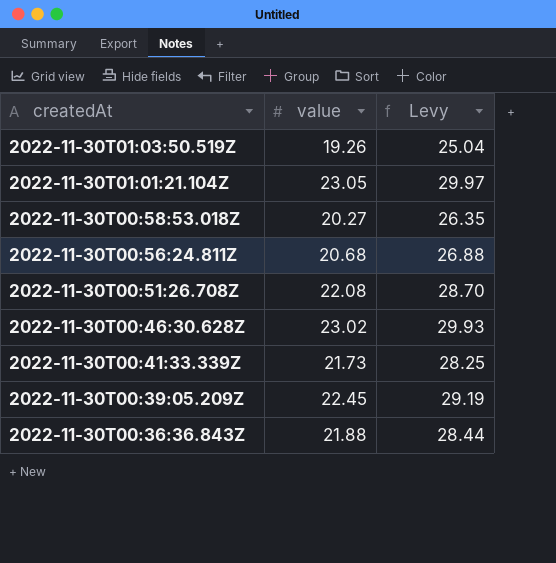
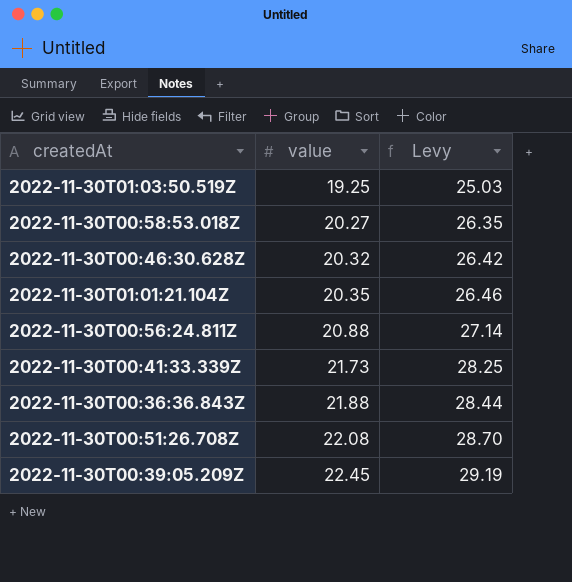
row order: createdAt descending -> value ascending
2022-11-30T01:03:50.519Z | value: 19.26 -> 19.25
2022-11-30T01:03:50.519Z | Levy: 25.04 -> 25.03
2022-11-30T00:46:30.628Z | value: 23.02 -> 20.32
2022-11-30T00:46:30.628Z | Levy: 29.93 -> 26.42
2022-11-30T01:01:21.104Z | value: 23.05 -> 20.35
2022-11-30T01:01:21.104Z | Levy: 29.97 -> 26.46
2022-11-30T00:56:24.811Z | value: 20.68 -> 20.88
2022-11-30T00:56:24.811Z | Levy: 26.88 -> 27.14

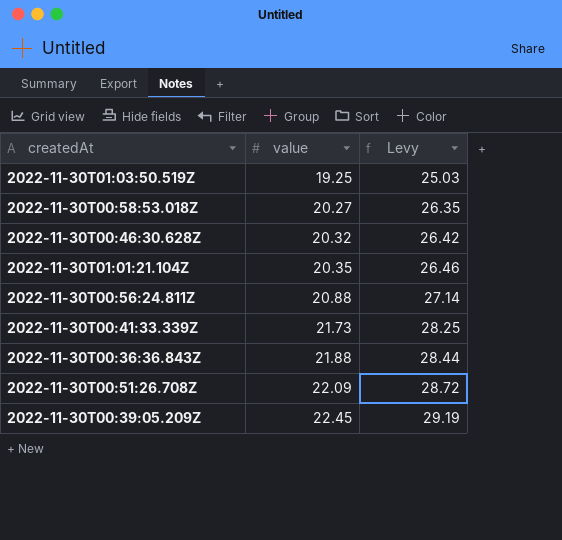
2022-11-30T00:51:26.708Z | value: 22.08 -> 22.09
2022-11-30T00:51:26.708Z | Levy: 28.70 -> 28.72

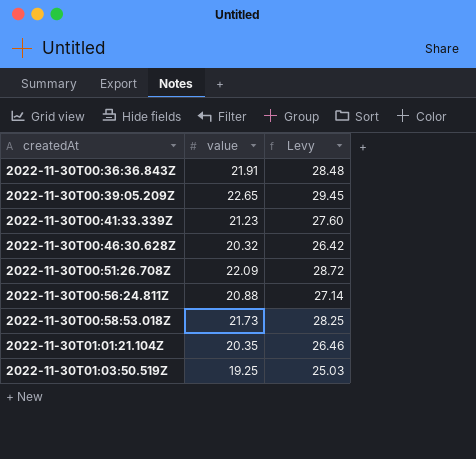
row order: value ascending -> createdAt ascending
2022-11-30T00:36:36.843Z | value: 21.88 -> 21.91
2022-11-30T00:36:36.843Z | Levy: 28.44 -> 28.48
2022-11-30T00:39:05.209Z | value: 22.45 -> 22.65
2022-11-30T00:39:05.209Z | Levy: 29.19 -> 29.45
2022-11-30T00:41:33.339Z | value: 21.73 -> 21.23
2022-11-30T00:41:33.339Z | Levy: 28.25 -> 27.60
2022-11-30T00:58:53.018Z | value: 20.27 -> 21.73
2022-11-30T00:58:53.018Z | Levy: 26.35 -> 28.25

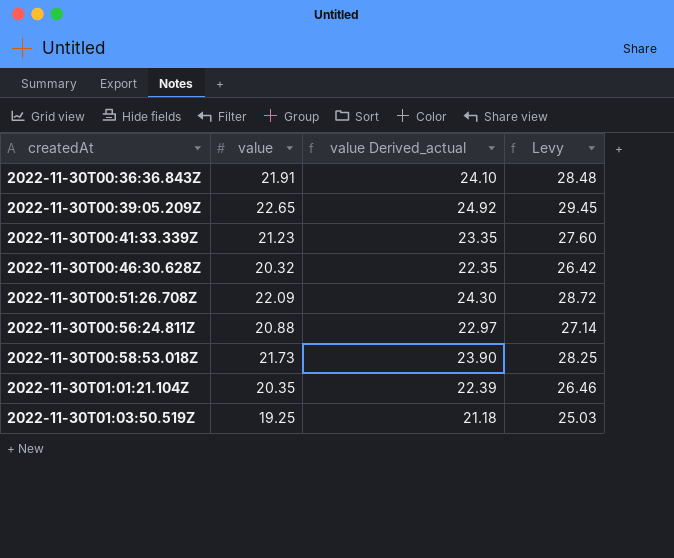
column value Derived_actual | formula: none -> [value] * 1.1

